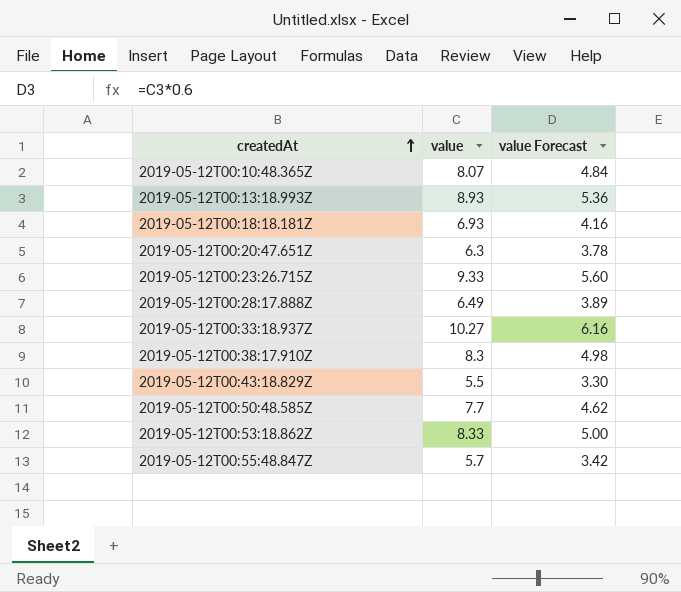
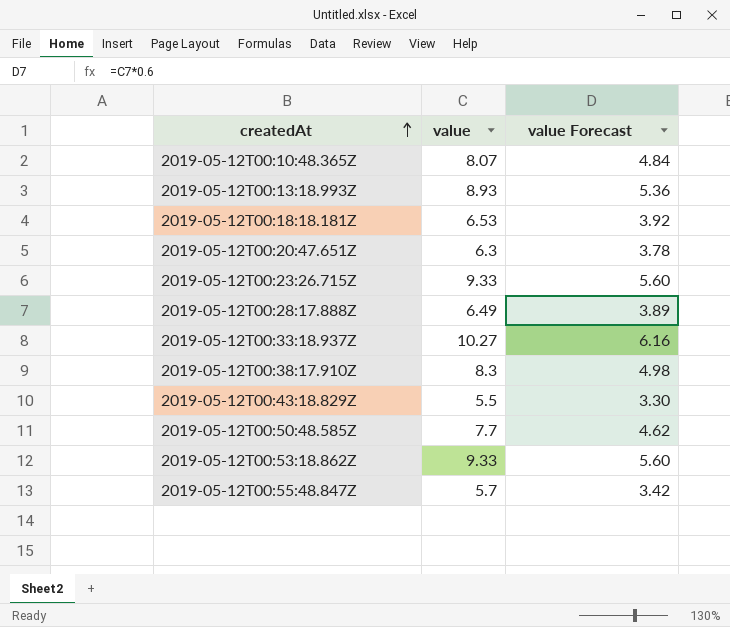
2019-05-12T00:18:18.181Z | value: 6.93 -> 6.53
2019-05-12T00:18:18.181Z | value Forecast: 4.16 -> 3.92
2019-05-12T00:53:18.862Z | value: 8.33 -> 9.33
2019-05-12T00:53:18.862Z | value Forecast: 5.00 -> 5.60

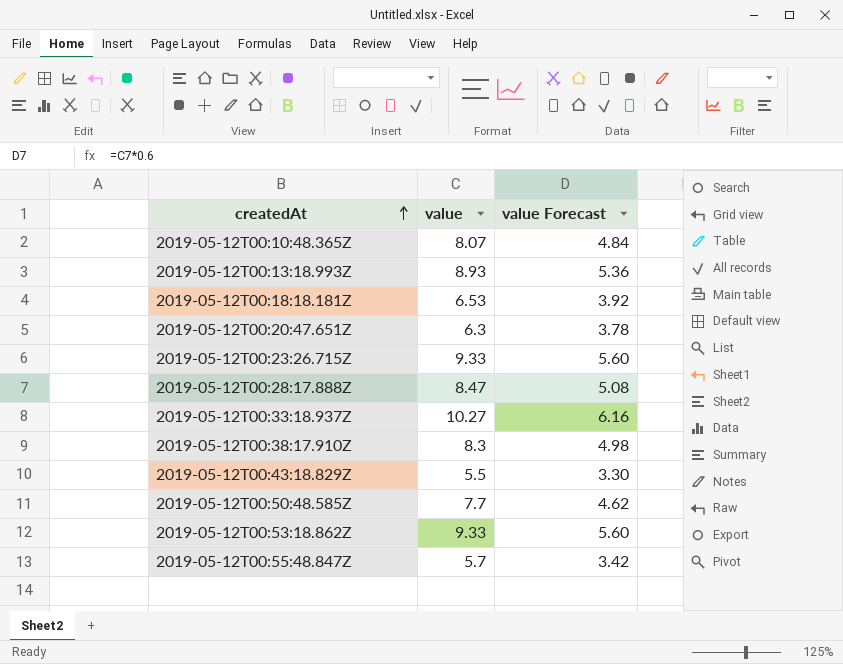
2019-05-12T00:28:17.888Z | value: 6.49 -> 8.47
2019-05-12T00:28:17.888Z | value Forecast: 3.89 -> 5.08

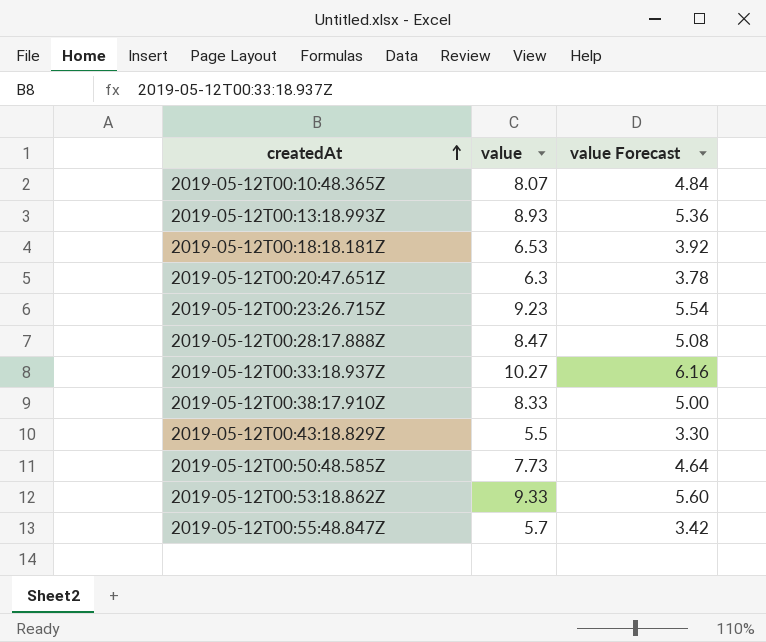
2019-05-12T00:23:26.715Z | value: 9.33 -> 9.23
2019-05-12T00:23:26.715Z | value Forecast: 5.60 -> 5.54
2019-05-12T00:38:17.910Z | value: 8.3 -> 8.33
2019-05-12T00:38:17.910Z | value Forecast: 4.98 -> 5.00
2019-05-12T00:50:48.585Z | value: 7.7 -> 7.73
2019-05-12T00:50:48.585Z | value Forecast: 4.62 -> 4.64

